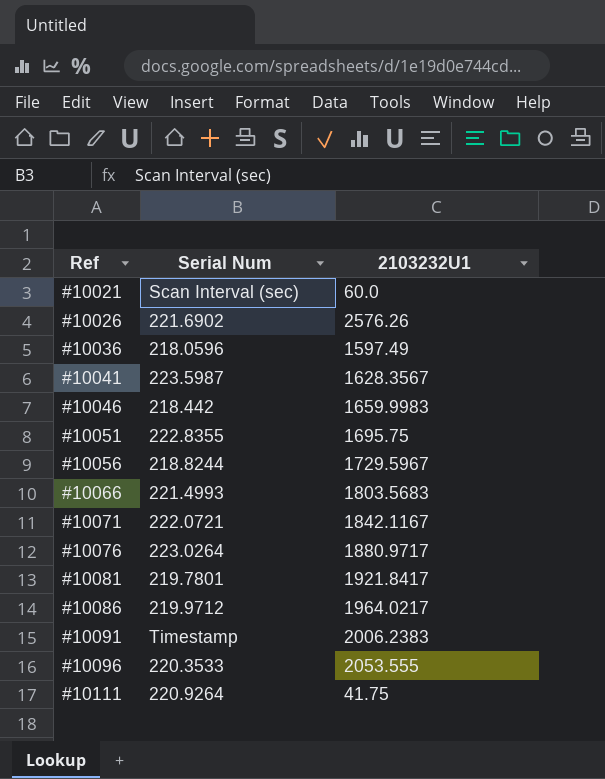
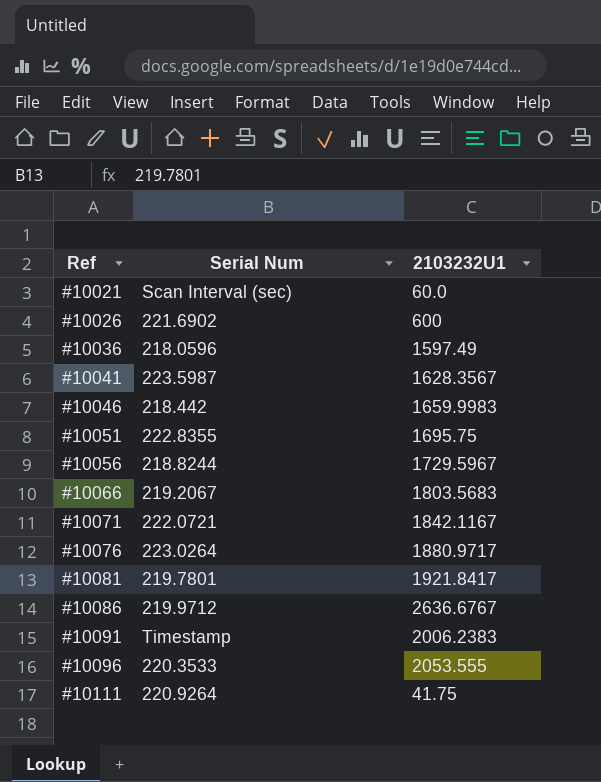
#10026 | 2103232U1: 2576.26 -> 600
#10066 | Serial Num: 221.4993 -> 219.2067
#10086 | 2103232U1: 1964.0217 -> 2636.6767

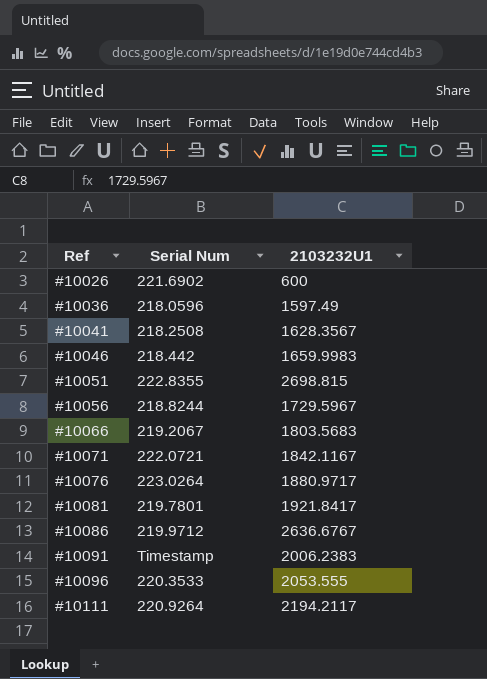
row #10021: Scan Interval (sec) | 60.0 -> none
#10041 | Serial Num: 223.5987 -> 218.2508
#10051 | 2103232U1: 1695.75 -> 2698.815
#10111 | 2103232U1: 41.75 -> 2194.2117

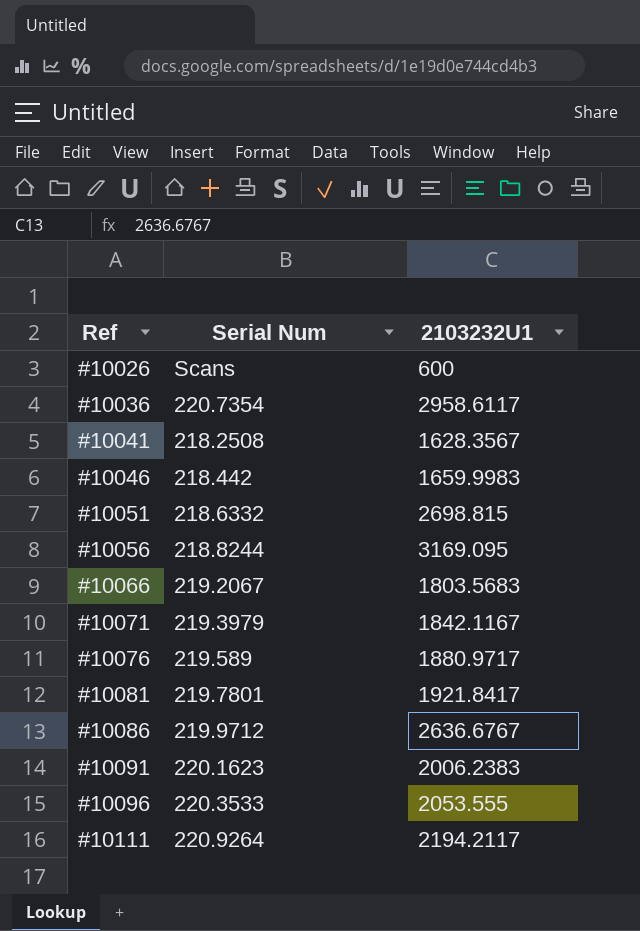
#10026 | Serial Num: 221.6902 -> Scans
#10036 | Serial Num: 218.0596 -> 220.7354
#10036 | 2103232U1: 1597.49 -> 2958.6117
#10051 | Serial Num: 222.8355 -> 218.6332
#10056 | 2103232U1: 1729.5967 -> 3169.095
#10071 | Serial Num: 222.0721 -> 219.3979
#10076 | Serial Num: 223.0264 -> 219.589
#10091 | Serial Num: Timestamp -> 220.1623

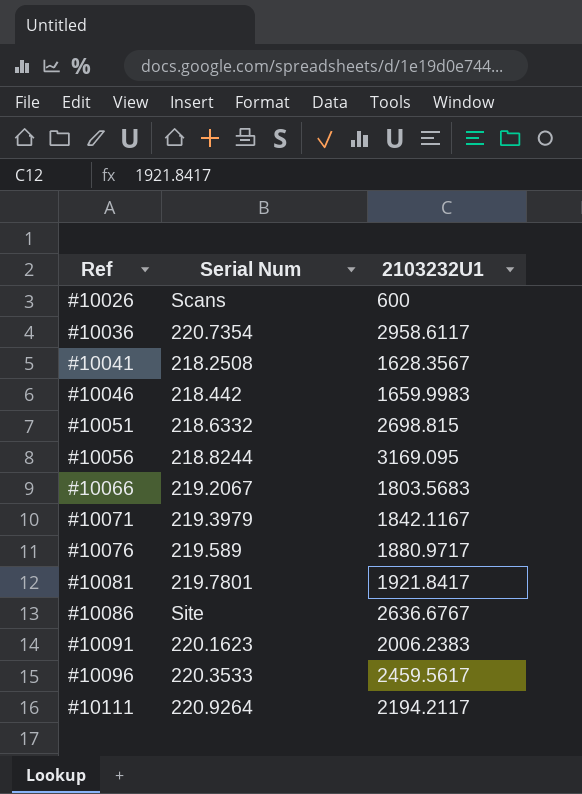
#10086 | Serial Num: 219.9712 -> Site
#10096 | 2103232U1: 2053.555 -> 2459.5617

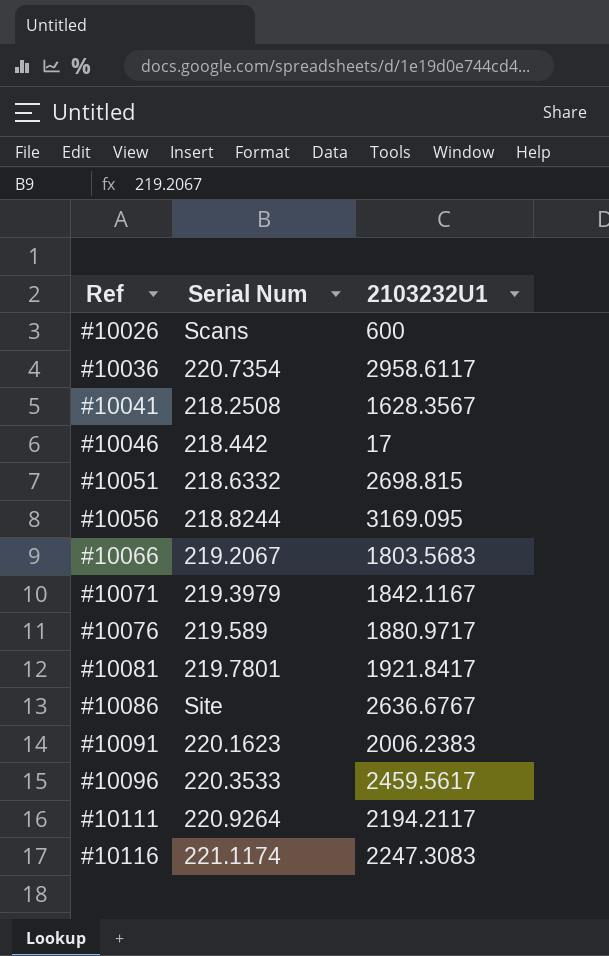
#10046 | 2103232U1: 1659.9983 -> 17
row #10116: none -> 221.1174 | 2247.3083

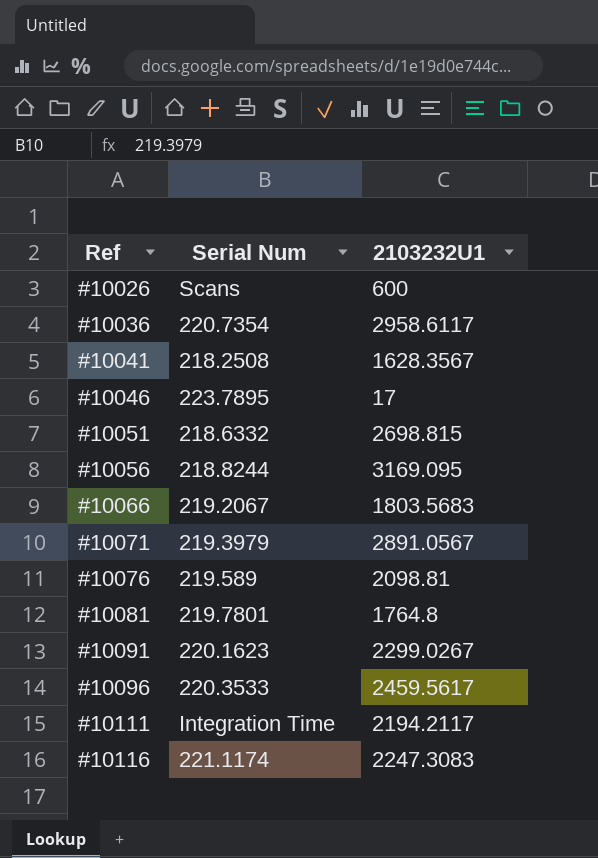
row #10086: Site | 2636.6767 -> none
#10046 | Serial Num: 218.442 -> 223.7895
#10071 | 2103232U1: 1842.1167 -> 2891.0567
#10076 | 2103232U1: 1880.9717 -> 2098.81
#10081 | 2103232U1: 1921.8417 -> 1764.8
#10091 | 2103232U1: 2006.2383 -> 2299.0267
#10111 | Serial Num: 220.9264 -> Integration Time

